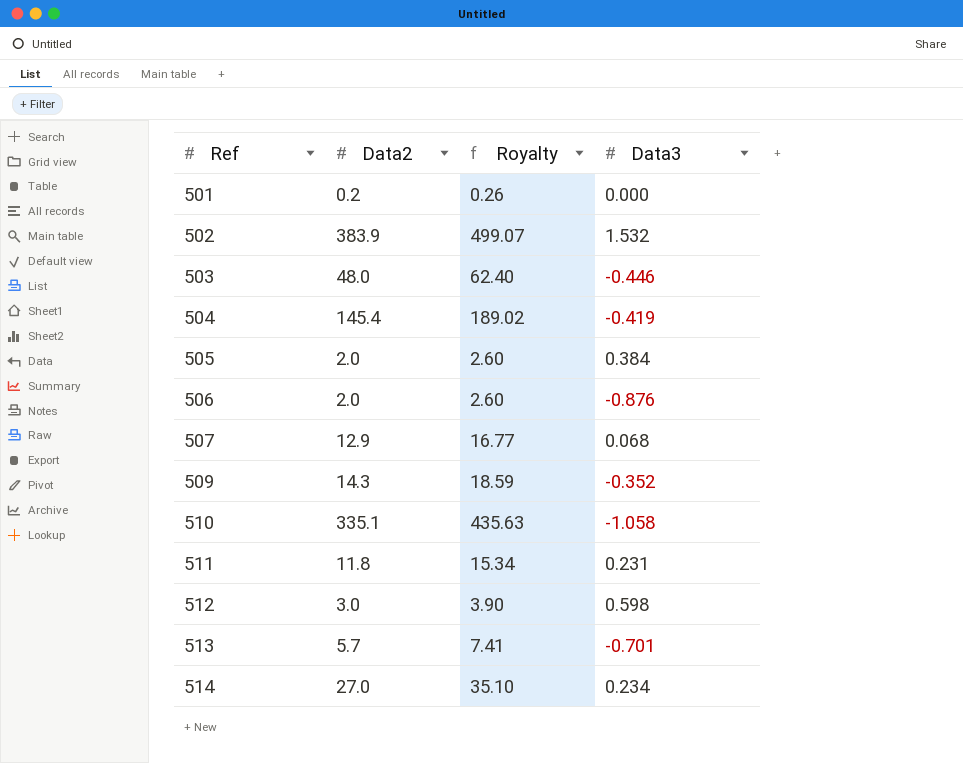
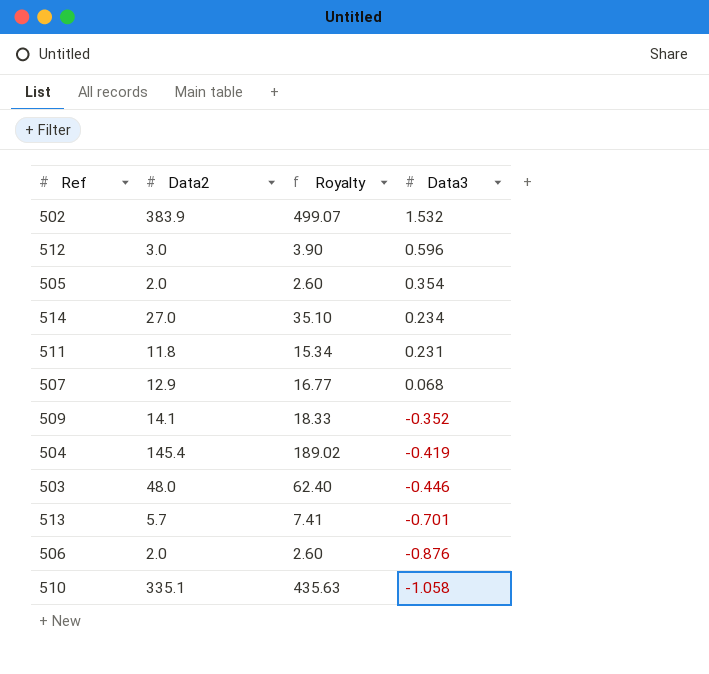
row order: Ref ascending -> Data3 descending
row 501: 0.2 | 0.26 | 0.000 -> none
512 | Data3: 0.598 -> 0.596
505 | Data3: 0.384 -> 0.354
509 | Data2: 14.3 -> 14.1
509 | Royalty: 18.59 -> 18.33

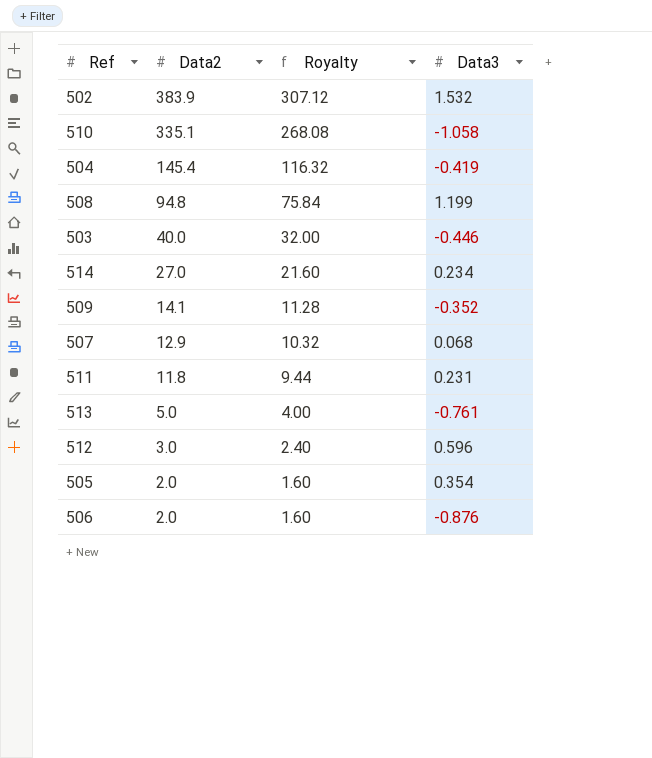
row order: Data3 descending -> Data2 descending
column Royalty | formula: [Data2] * 1.3 -> [Data2] * 0.8
row 508: none -> 94.8 | 75.84 | 1.199
503 | Data2: 48.0 -> 40.0
513 | Data2: 5.7 -> 5.0
513 | Data3: -0.701 -> -0.761

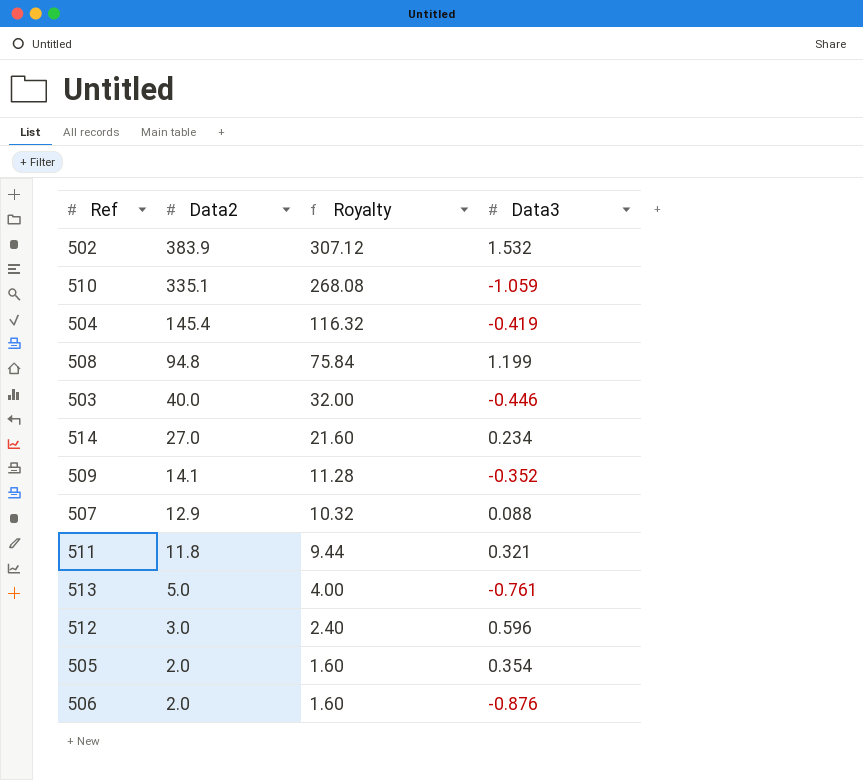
510 | Data3: -1.058 -> -1.059
507 | Data3: 0.068 -> 0.088
511 | Data3: 0.231 -> 0.321

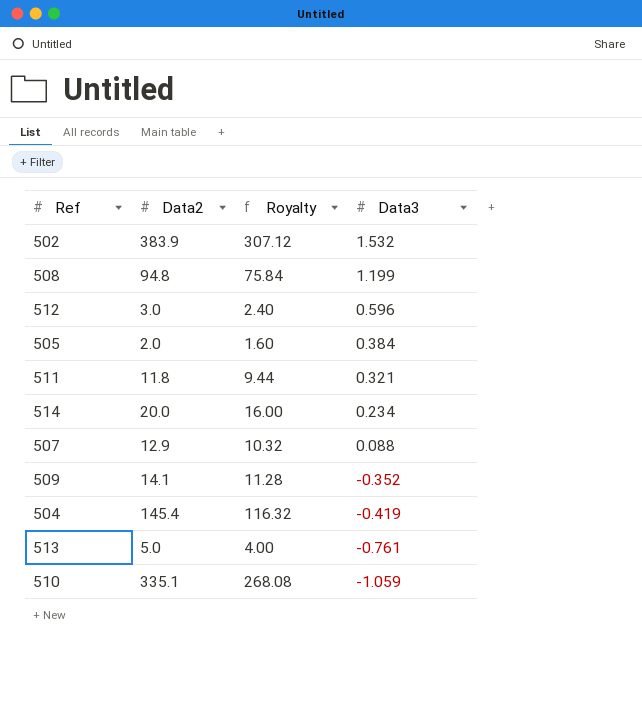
row order: Data2 descending -> Data3 descending
row 503: 40.0 | 32.00 | -0.446 -> none
row 506: 2.0 | 1.60 | -0.876 -> none
505 | Data3: 0.354 -> 0.384
514 | Data2: 27.0 -> 20.0
514 | Royalty: 21.60 -> 16.00

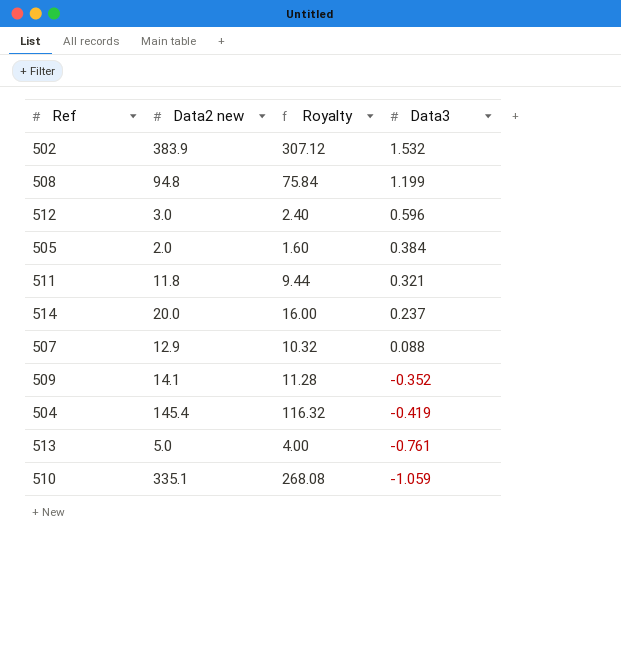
column name: Data2 -> Data2 new
514 | Data3: 0.234 -> 0.237

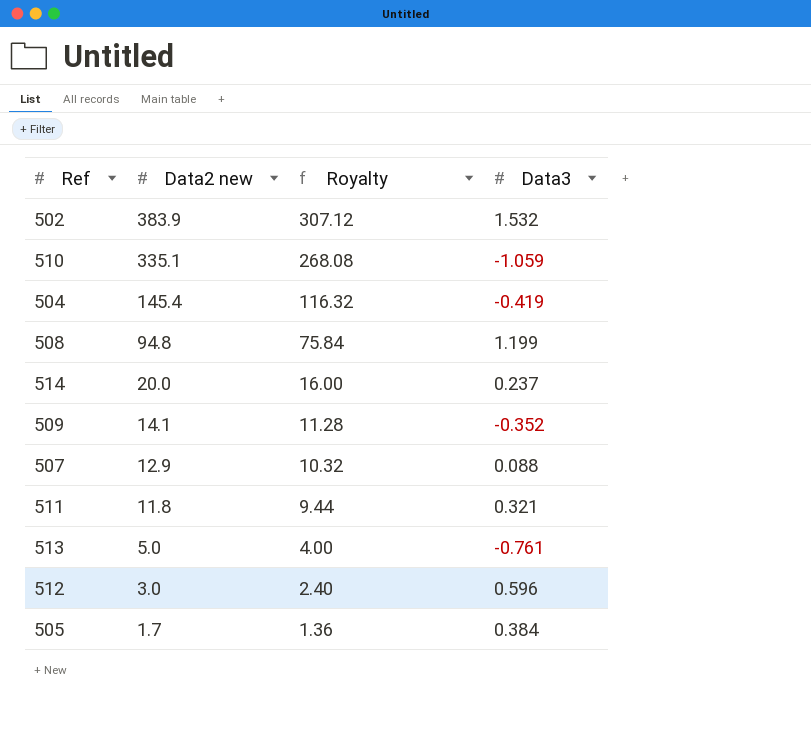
row order: Data3 descending -> Data2 new descending
505 | Data2 new: 2.0 -> 1.7
505 | Royalty: 1.60 -> 1.36

